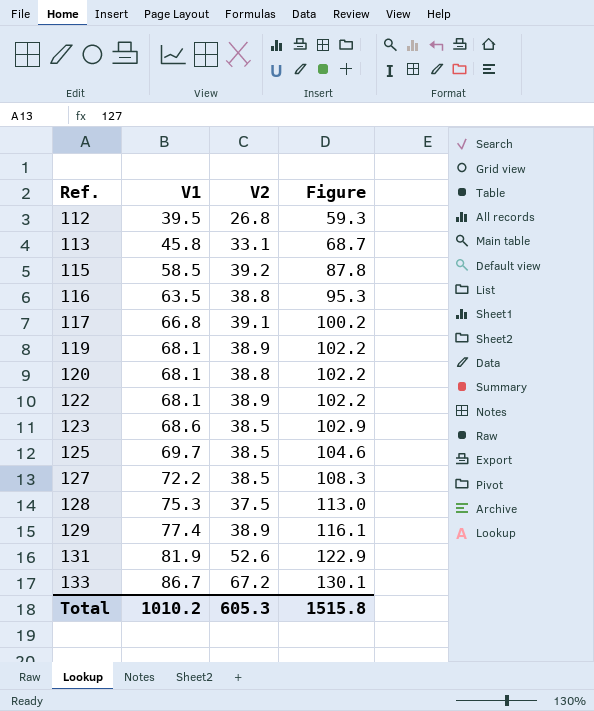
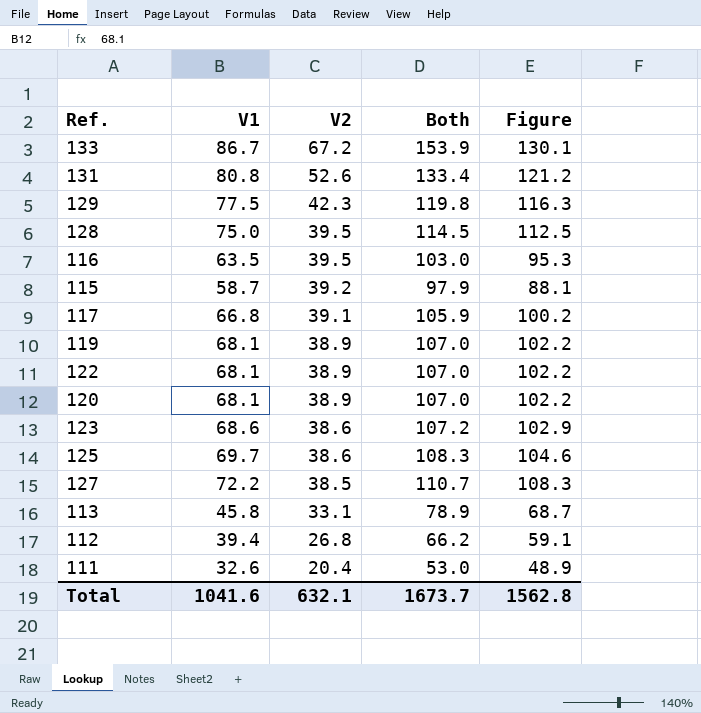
row order: Ref. ascending -> V2 descending
column Both | formula: none -> [V1] + [V2]
131 | V1: 81.9 -> 80.8
131 | Figure: 122.9 -> 121.2
129 | V1: 77.4 -> 77.5
129 | V2: 38.9 -> 42.3
129 | Figure: 116.1 -> 116.3
128 | V1: 75.3 -> 75.0
128 | V2: 37.5 -> 39.5
128 | Figure: 113.0 -> 112.5
116 | V2: 38.8 -> 39.5
115 | V1: 58.5 -> 58.7
115 | Figure: 87.8 -> 88.1
120 | V2: 38.8 -> 38.9
123 | V2: 38.5 -> 38.6
125 | V2: 38.5 -> 38.6
112 | V1: 39.5 -> 39.4
112 | Figure: 59.3 -> 59.1
row 111: none -> 32.6 | 20.4 | 53.0 | 48.9
Total | V1: 1010.2 -> 1041.6
Total | V2: 605.3 -> 632.1
Total | Figure: 1515.8 -> 1562.8

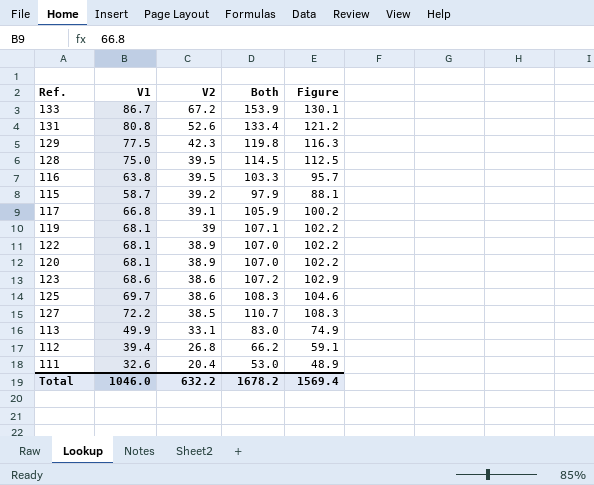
116 | V1: 63.5 -> 63.8
116 | Both: 103.0 -> 103.3
116 | Figure: 95.3 -> 95.7
119 | V2: 38.9 -> 39
119 | Both: 107.0 -> 107.1
113 | V1: 45.8 -> 49.9
113 | Both: 78.9 -> 83.0
113 | Figure: 68.7 -> 74.9
Total | V1: 1041.6 -> 1046.0
Total | V2: 632.1 -> 632.2
Total | Both: 1673.7 -> 1678.2
Total | Figure: 1562.8 -> 1569.4

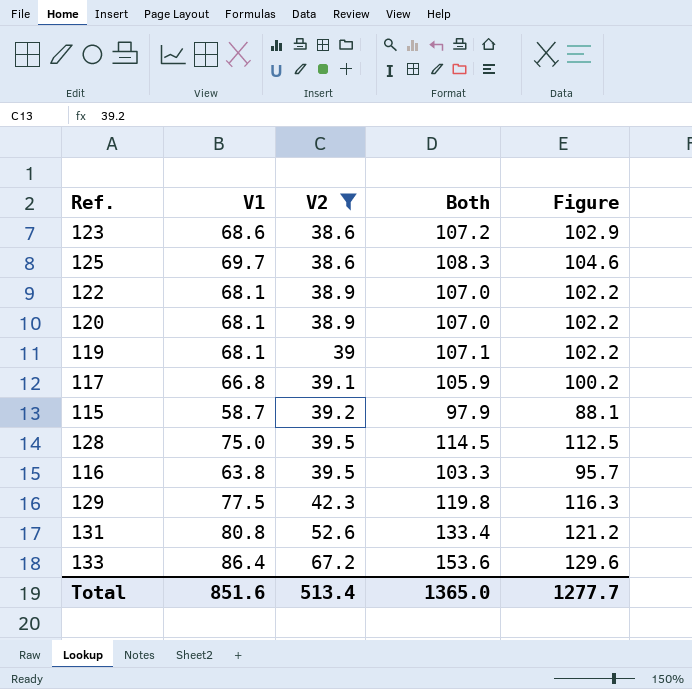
filter: none -> V2 >= 38.6
row order: V2 descending -> V2 ascending
133 | V1: 86.7 -> 86.4
133 | Both: 153.9 -> 153.6
133 | Figure: 130.1 -> 129.6
Total | V1: 1046.0 -> 851.6
Total | V2: 632.2 -> 513.4
Total | Both: 1678.2 -> 1365.0
Total | Figure: 1569.4 -> 1277.7

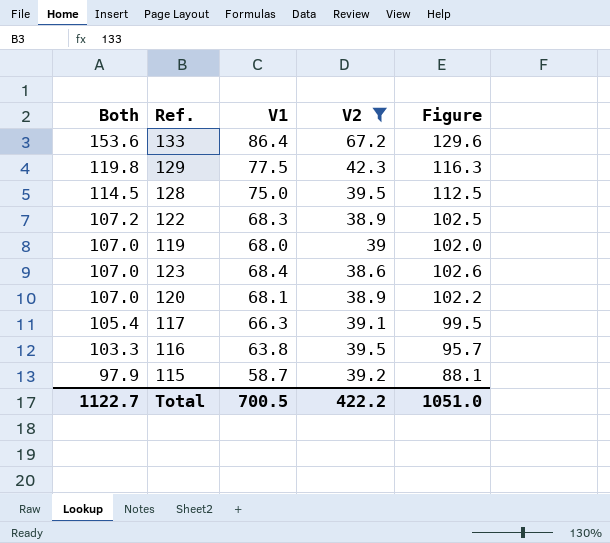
row order: V2 ascending -> Both descending
column Both | position: 4 -> 1
row 125: 69.7 | 38.6 | 108.3 | 104.6 -> none
row 131: 80.8 | 52.6 | 133.4 | 121.2 -> none
122 | Both: 107.0 -> 107.2
122 | V1: 68.1 -> 68.3
122 | Figure: 102.2 -> 102.5
119 | Both: 107.1 -> 107.0
119 | V1: 68.1 -> 68.0
119 | Figure: 102.2 -> 102.0
123 | Both: 107.2 -> 107.0
123 | V1: 68.6 -> 68.4
123 | Figure: 102.9 -> 102.6
117 | Both: 105.9 -> 105.4
117 | V1: 66.8 -> 66.3
117 | Figure: 100.2 -> 99.5
Total | Both: 1365.0 -> 1122.7
Total | V1: 851.6 -> 700.5
Total | V2: 513.4 -> 422.2
Total | Figure: 1277.7 -> 1051.0

